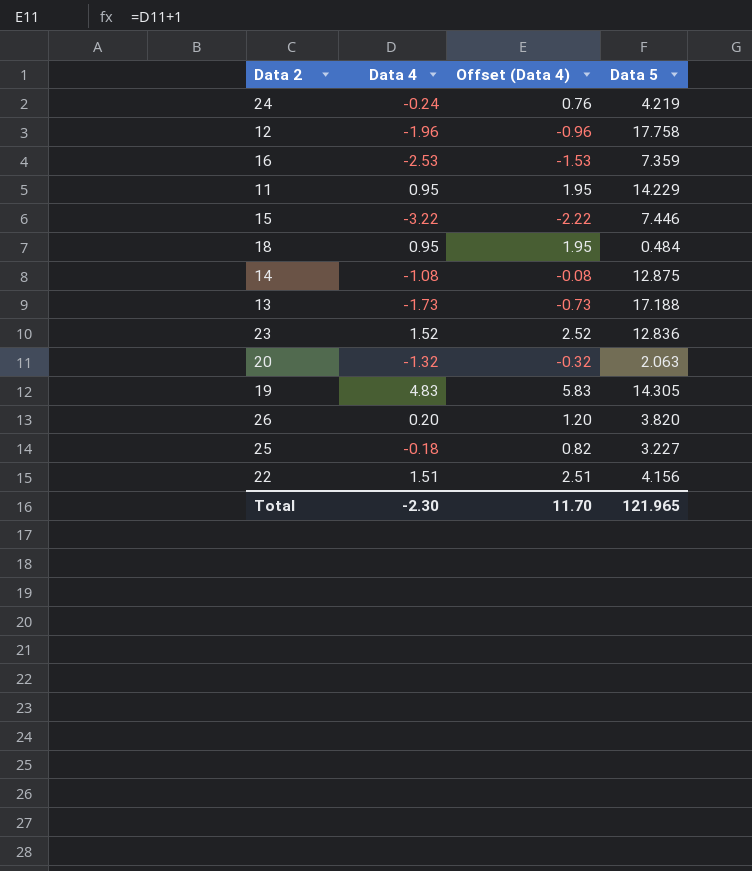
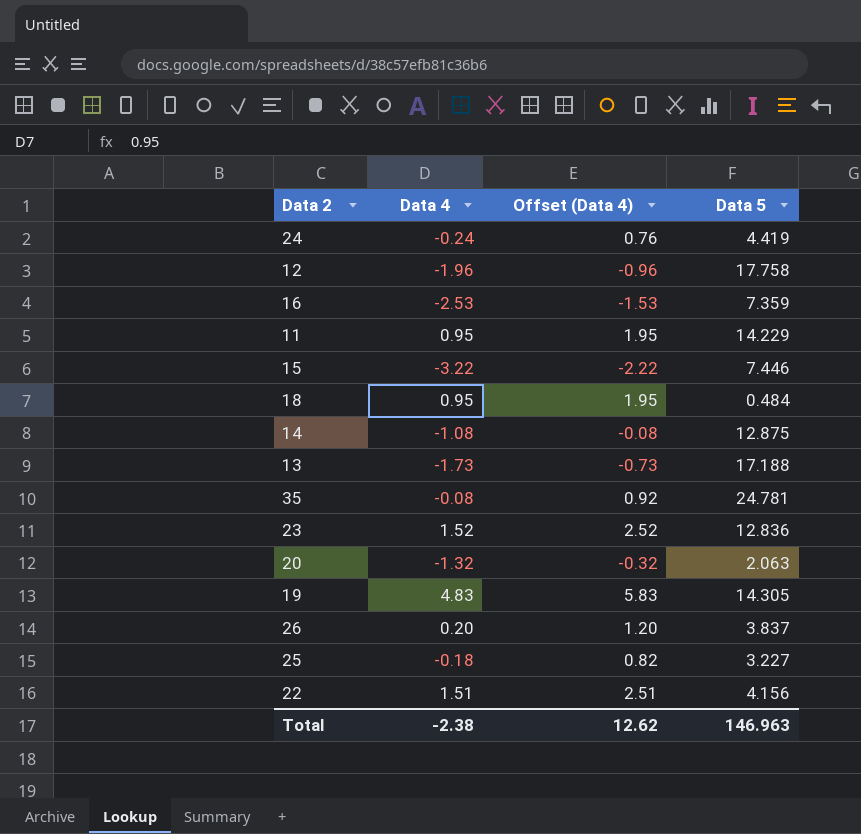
24 | Data 5: 4.219 -> 4.419
row 35: none -> -0.08 | 0.92 | 24.781
26 | Data 5: 3.820 -> 3.837
Total | Data 4: -2.30 -> -2.38
Total | Offset (Data 4): 11.70 -> 12.62
Total | Data 5: 121.965 -> 146.963

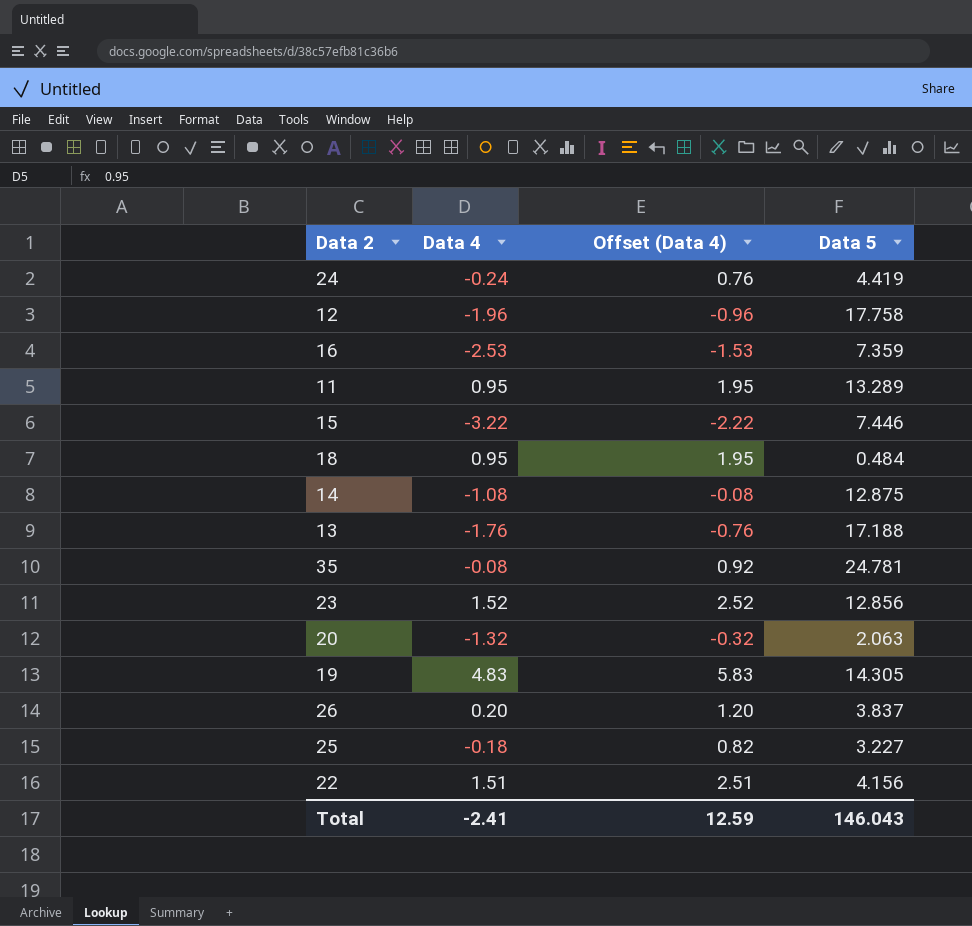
11 | Data 5: 14.229 -> 13.289
13 | Data 4: -1.73 -> -1.76
13 | Offset (Data 4): -0.73 -> -0.76
23 | Data 5: 12.836 -> 12.856
Total | Data 4: -2.38 -> -2.41
Total | Offset (Data 4): 12.62 -> 12.59
Total | Data 5: 146.963 -> 146.043

